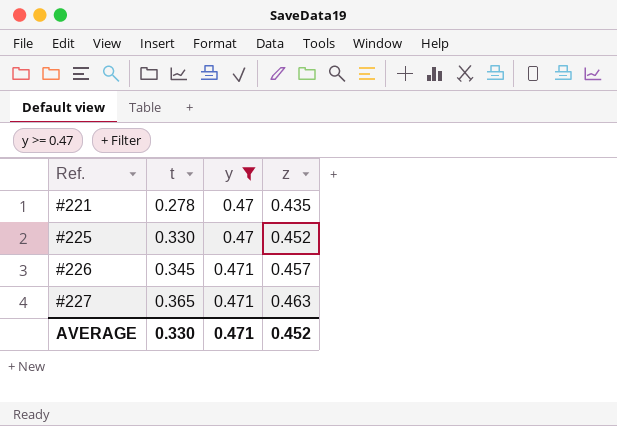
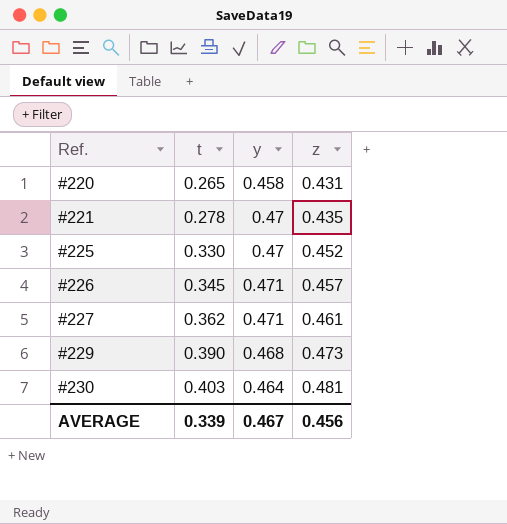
filter: y >= 0.47 -> none
#227 | t: 0.365 -> 0.362
#227 | z: 0.463 -> 0.461
AVERAGE | t: 0.330 -> 0.339
AVERAGE | y: 0.471 -> 0.467
AVERAGE | z: 0.452 -> 0.456

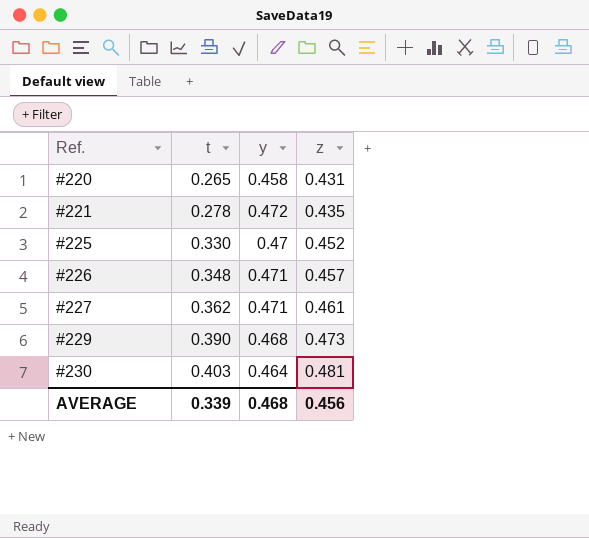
#221 | y: 0.47 -> 0.472
#226 | t: 0.345 -> 0.348
AVERAGE | y: 0.467 -> 0.468

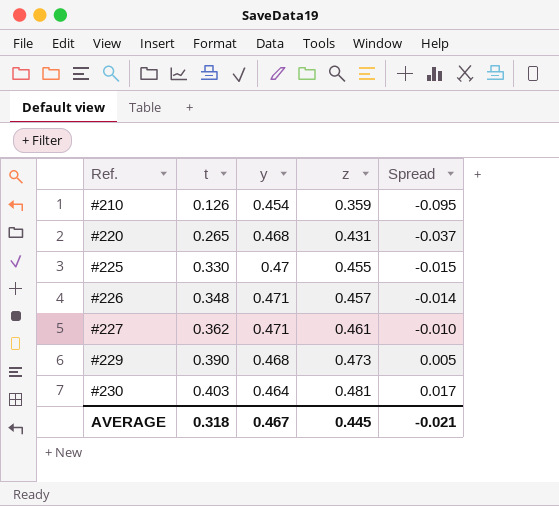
column Spread | formula: none -> [z] - [y]
row #221: 0.278 | 0.472 | 0.435 -> none
row #210: none -> 0.126 | 0.454 | 0.359 | -0.095
#220 | y: 0.458 -> 0.468
#225 | z: 0.452 -> 0.455
AVERAGE | t: 0.339 -> 0.318
AVERAGE | y: 0.468 -> 0.467
AVERAGE | z: 0.456 -> 0.445

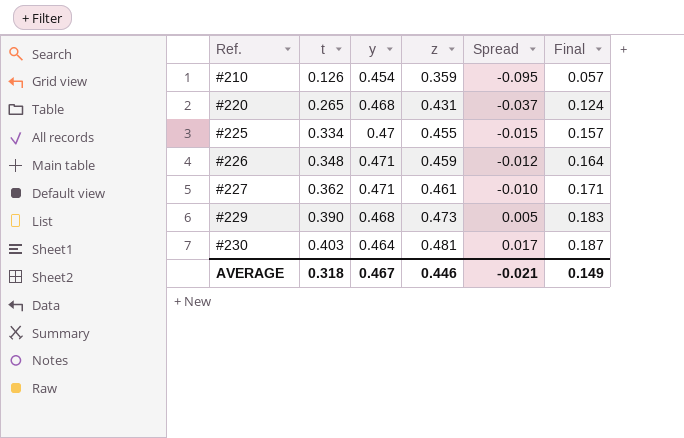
column Final | formula: none -> [t] * [y]
#225 | t: 0.330 -> 0.334
#226 | z: 0.457 -> 0.459
#226 | Spread: -0.014 -> -0.012
AVERAGE | z: 0.445 -> 0.446

